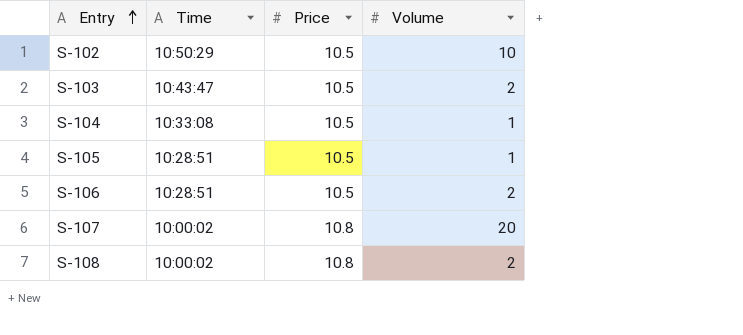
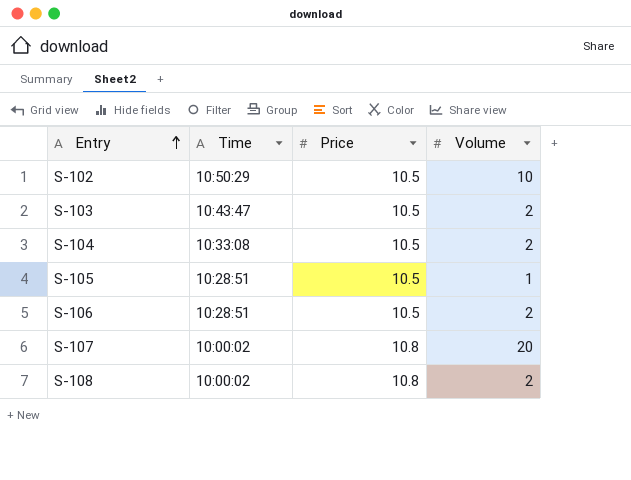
S-104 | Volume: 1 -> 2

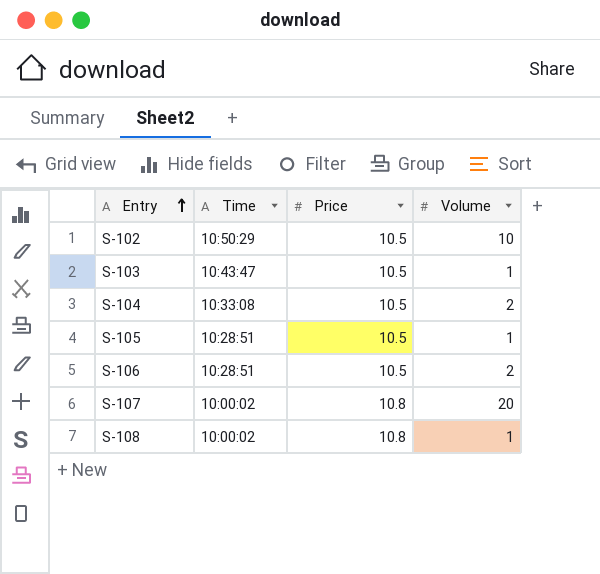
S-103 | Volume: 2 -> 1
S-108 | Volume: 2 -> 1

